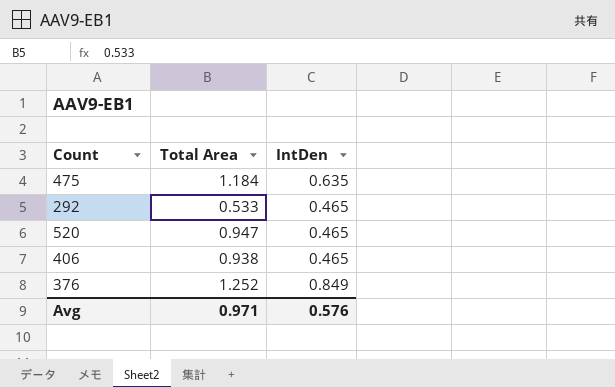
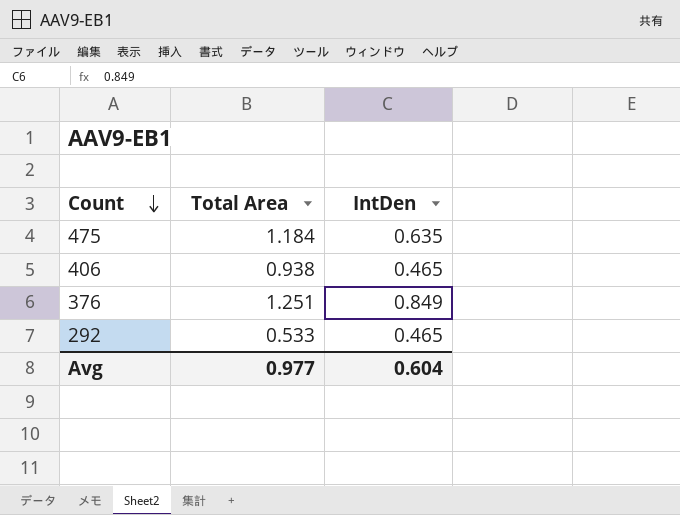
row order: none -> Count descending
row 520: 0.947 | 0.465 -> none
376 | Total Area: 1.252 -> 1.251
Avg | Total Area: 0.971 -> 0.977
Avg | IntDen: 0.576 -> 0.604

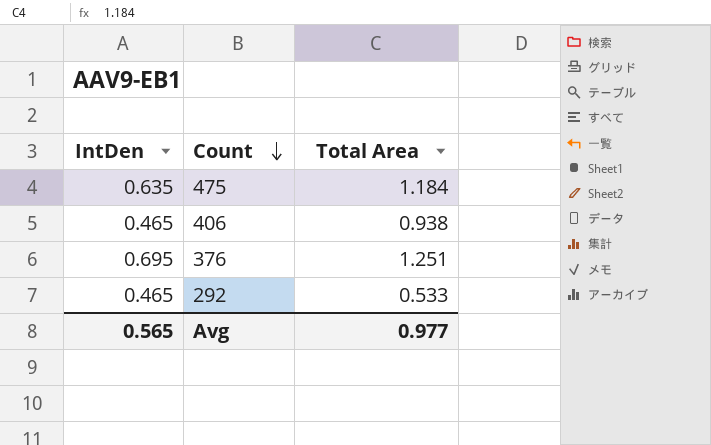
column IntDen | position: 3 -> 1
376 | IntDen: 0.849 -> 0.695
Avg | IntDen: 0.604 -> 0.565

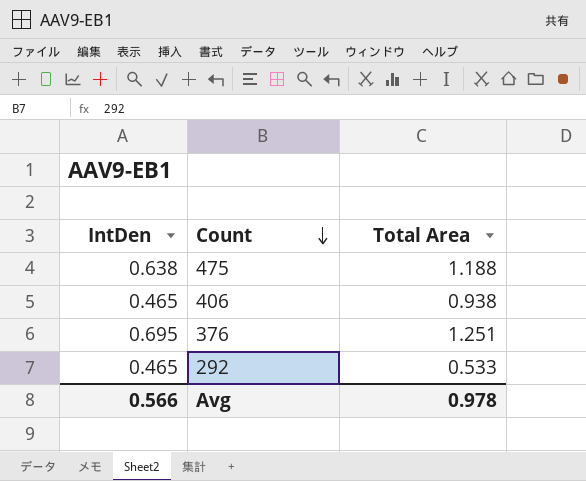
475 | IntDen: 0.635 -> 0.638
475 | Total Area: 1.184 -> 1.188
Avg | IntDen: 0.565 -> 0.566
Avg | Total Area: 0.977 -> 0.978

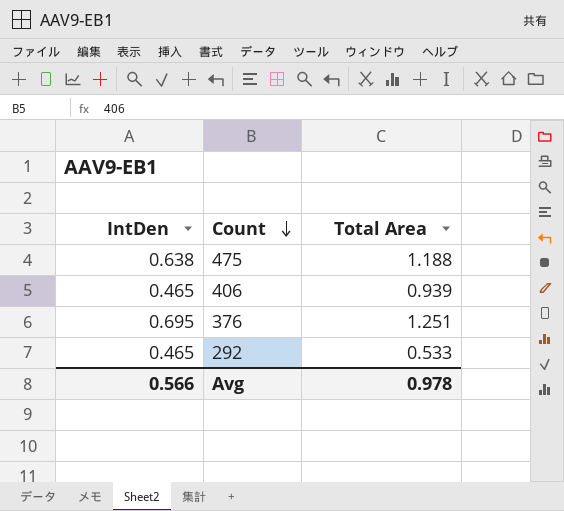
406 | Total Area: 0.938 -> 0.939

